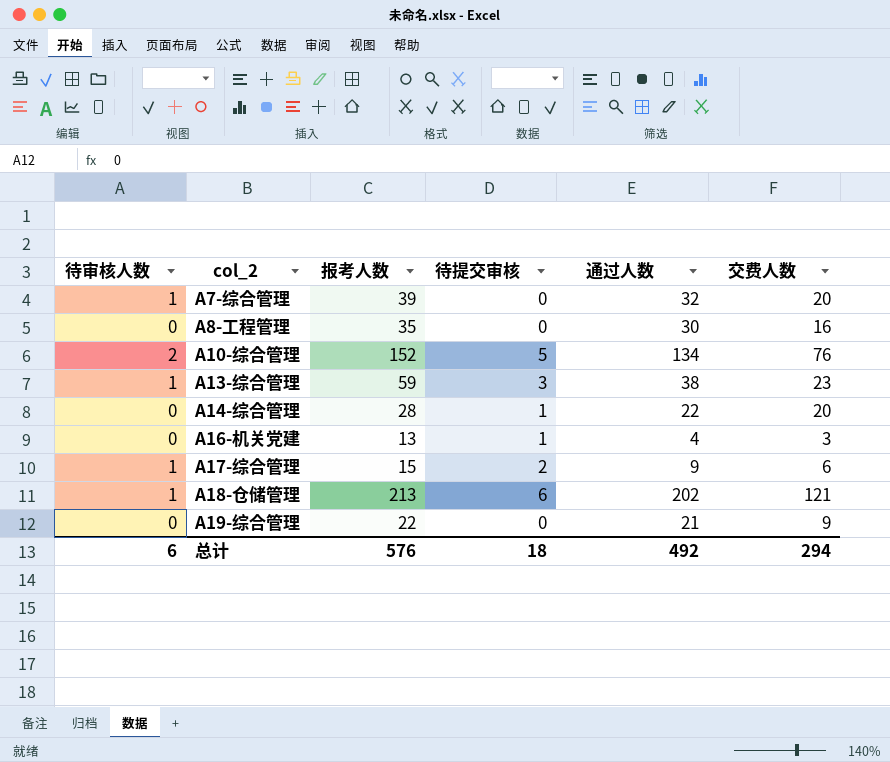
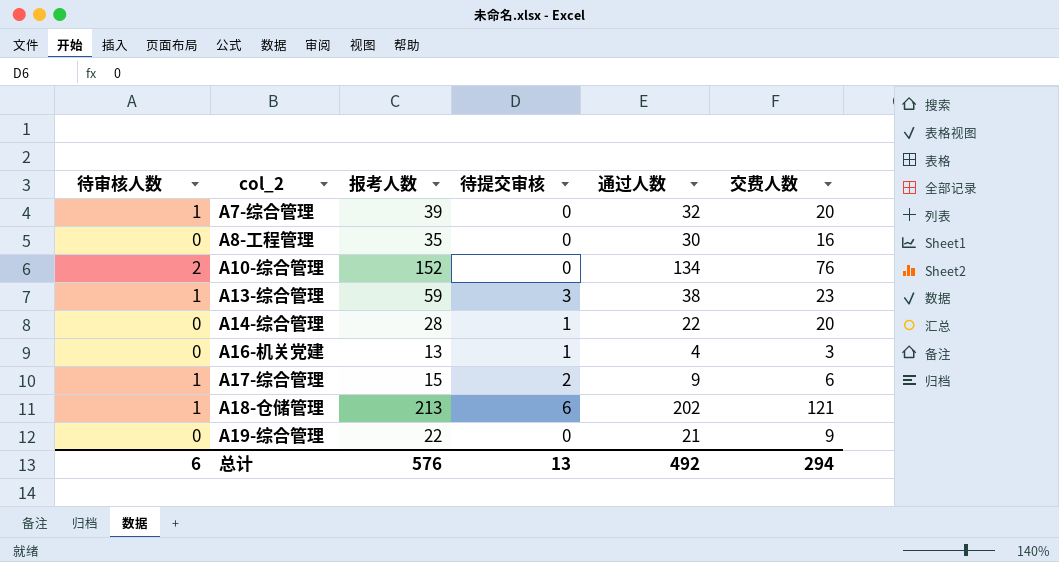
A10-综合管理 | 待提交审核: 5 -> 0
总计 | 待提交审核: 18 -> 13

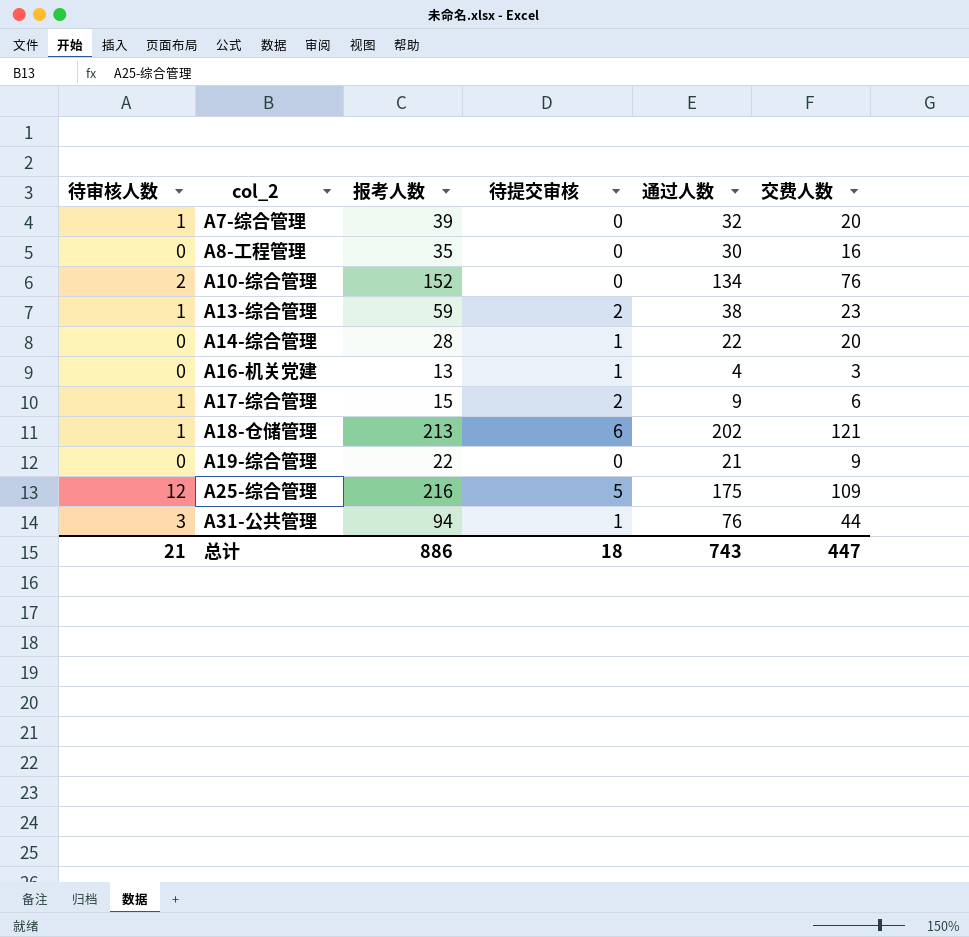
A13-综合管理 | 待提交审核: 3 -> 2
row A25-综合管理: none -> 12 | 216 | 5 | 175 | 109
row A31-公共管理: none -> 3 | 94 | 1 | 76 | 44
总计 | 待审核人数: 6 -> 21
总计 | 报考人数: 576 -> 886
总计 | 待提交审核: 13 -> 18
总计 | 通过人数: 492 -> 743
总计 | 交费人数: 294 -> 447

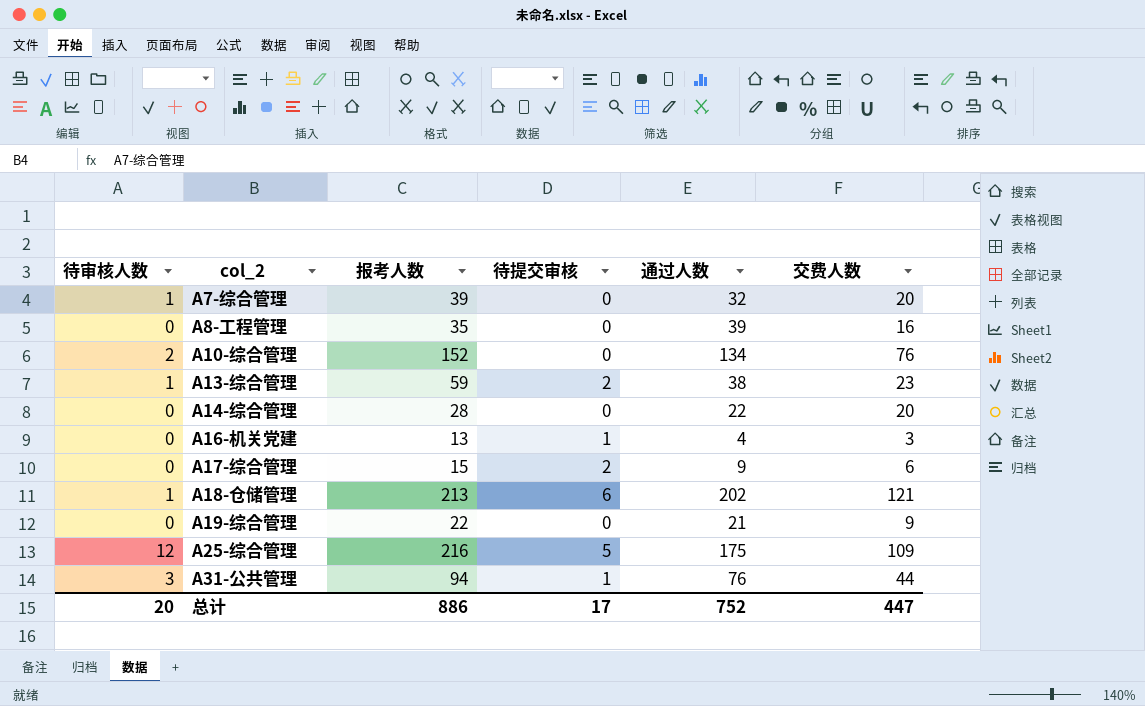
A8-工程管理 | 通过人数: 30 -> 39
A14-综合管理 | 待提交审核: 1 -> 0
A17-综合管理 | 待审核人数: 1 -> 0
总计 | 待审核人数: 21 -> 20
总计 | 待提交审核: 18 -> 17
总计 | 通过人数: 743 -> 752

